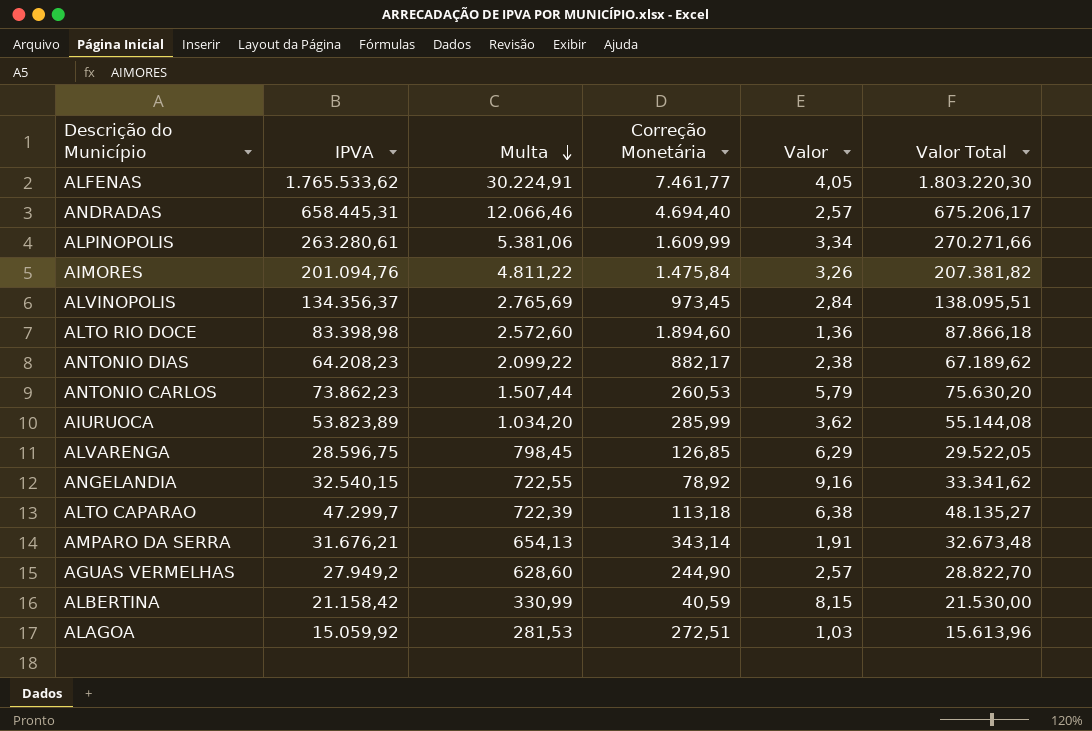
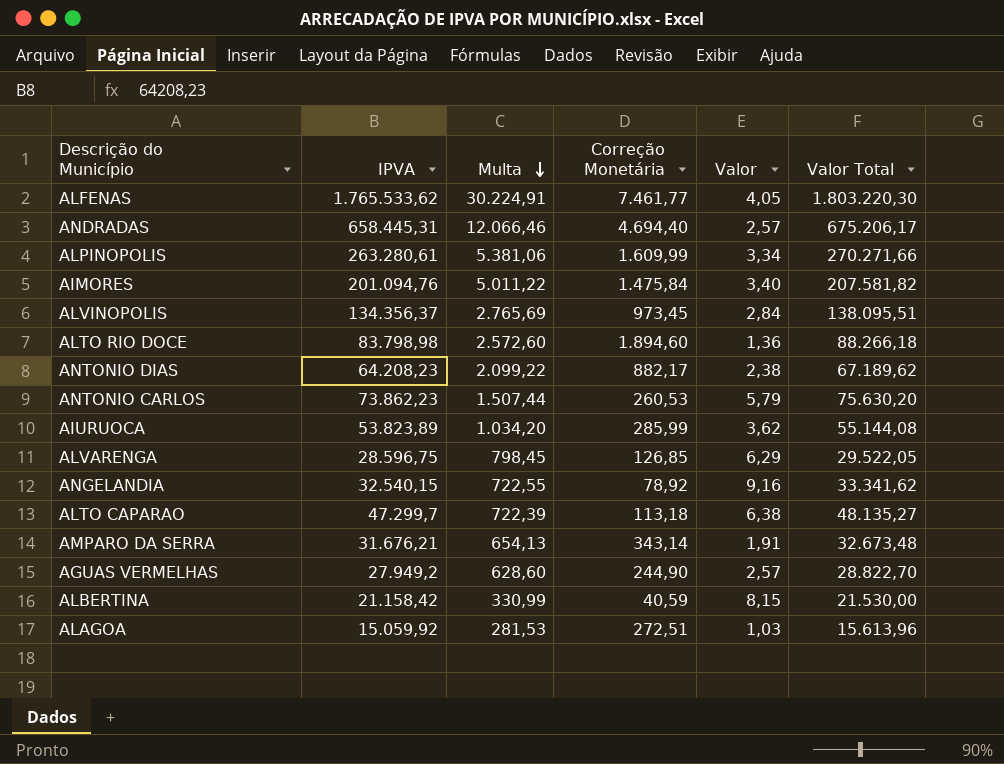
AIMORES | Multa: 4.811,22 -> 5.011,22
AIMORES | Valor: 3,26 -> 3,40
AIMORES | Valor Total: 207.381,82 -> 207.581,82
ALTO RIO DOCE | IPVA: 83.398,98 -> 83.798,98
ALTO RIO DOCE | Valor Total: 87.866,18 -> 88.266,18

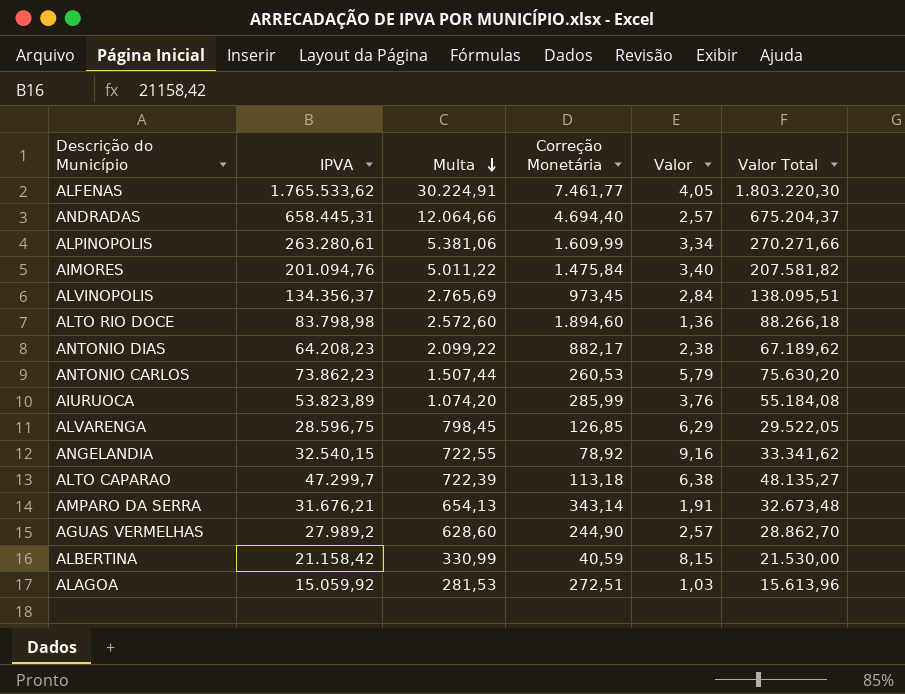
ANDRADAS | Multa: 12.066,46 -> 12.064,66
ANDRADAS | Valor Total: 675.206,17 -> 675.204,37
AIURUOCA | Multa: 1.034,20 -> 1.074,20
AIURUOCA | Valor: 3,62 -> 3,76
AIURUOCA | Valor Total: 55.144,08 -> 55.184,08
AGUAS VERMELHAS | IPVA: 27.949,2 -> 27.989,2
AGUAS VERMELHAS | Valor Total: 28.822,70 -> 28.862,70

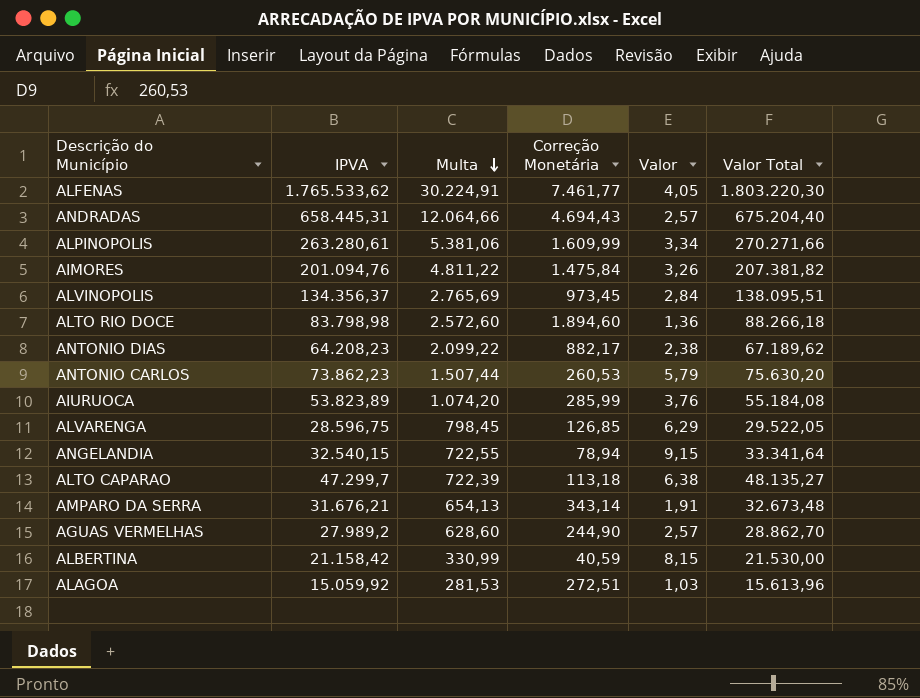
ANDRADAS | Correção Monetária: 4.694,40 -> 4.694,43
ANDRADAS | Valor Total: 675.204,37 -> 675.204,40
AIMORES | Multa: 5.011,22 -> 4.811,22
AIMORES | Valor: 3,40 -> 3,26
AIMORES | Valor Total: 207.581,82 -> 207.381,82
ANGELANDIA | Correção Monetária: 78,92 -> 78,94
ANGELANDIA | Valor: 9,16 -> 9,15
ANGELANDIA | Valor Total: 33.341,62 -> 33.341,64

